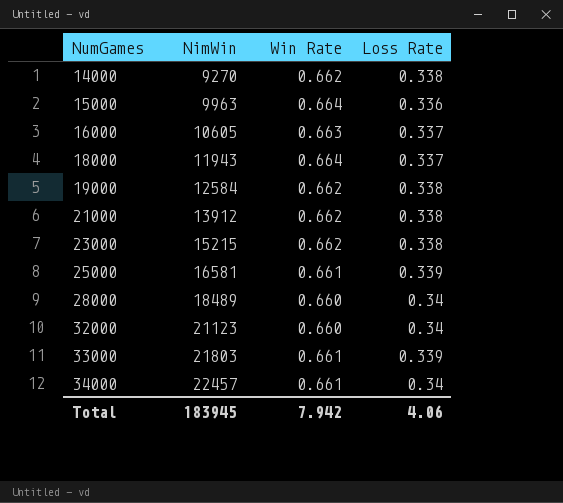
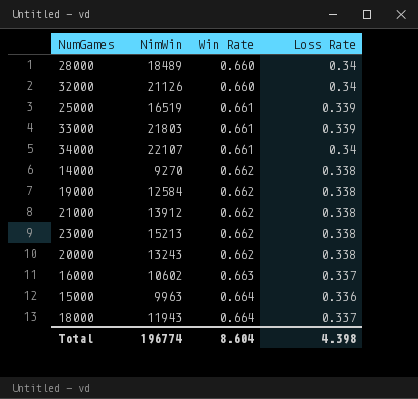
row order: NumGames ascending -> Win Rate ascending
32000 | NimWin: 21123 -> 21126
25000 | NimWin: 16581 -> 16519
34000 | NimWin: 22457 -> 22107
23000 | NimWin: 15215 -> 15213
row 20000: none -> 13243 | 0.662 | 0.338
16000 | NimWin: 10605 -> 10602
Total | NimWin: 183945 -> 196774
Total | Win Rate: 7.942 -> 8.604
Total | Loss Rate: 4.06 -> 4.398

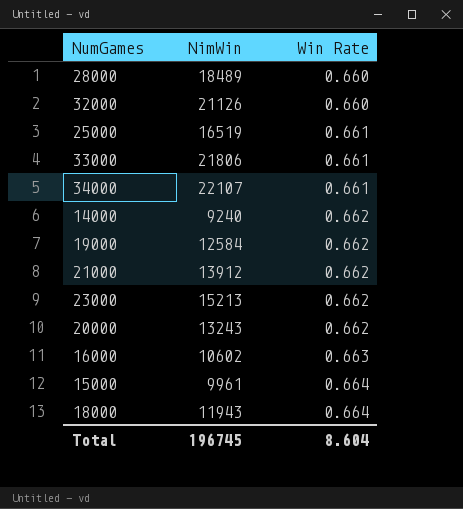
column Loss Rate | position: 4 -> none
33000 | NimWin: 21803 -> 21806
14000 | NimWin: 9270 -> 9240
15000 | NimWin: 9963 -> 9961
Total | NimWin: 196774 -> 196745

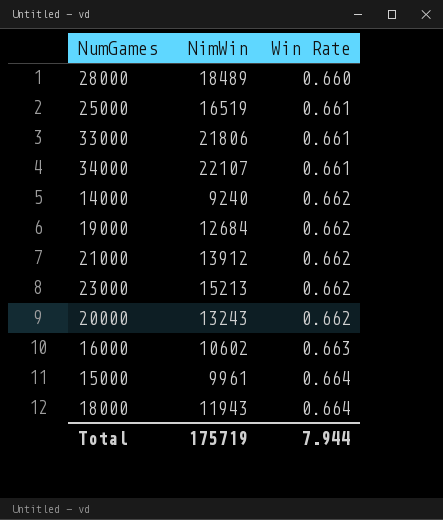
row 32000: 21126 | 0.660 -> none
19000 | NimWin: 12584 -> 12684
Total | NimWin: 196745 -> 175719
Total | Win Rate: 8.604 -> 7.944

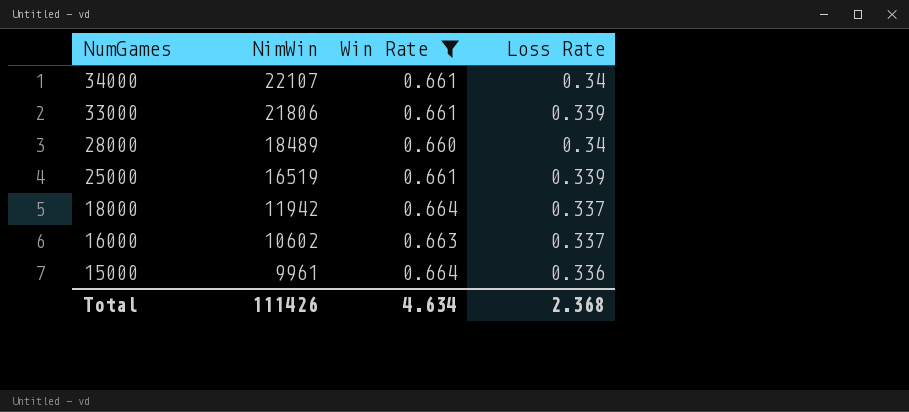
filter: none -> Win Rate != 0.662
row order: Win Rate ascending -> NumGames descending
column Loss Rate | position: none -> 4
18000 | NimWin: 11943 -> 11942
Total | NimWin: 175719 -> 111426
Total | Win Rate: 7.944 -> 4.634

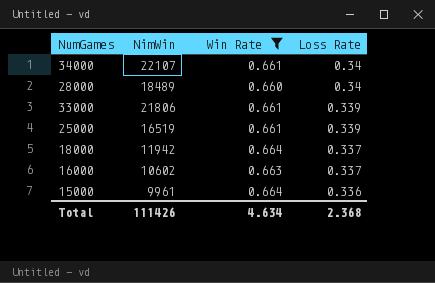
row order: NumGames descending -> Loss Rate descending

